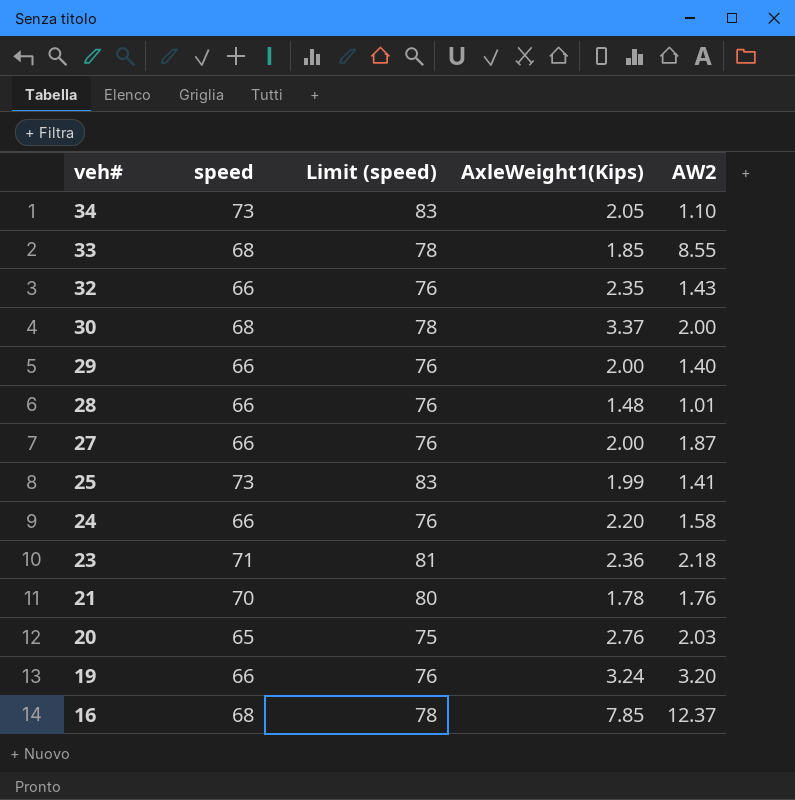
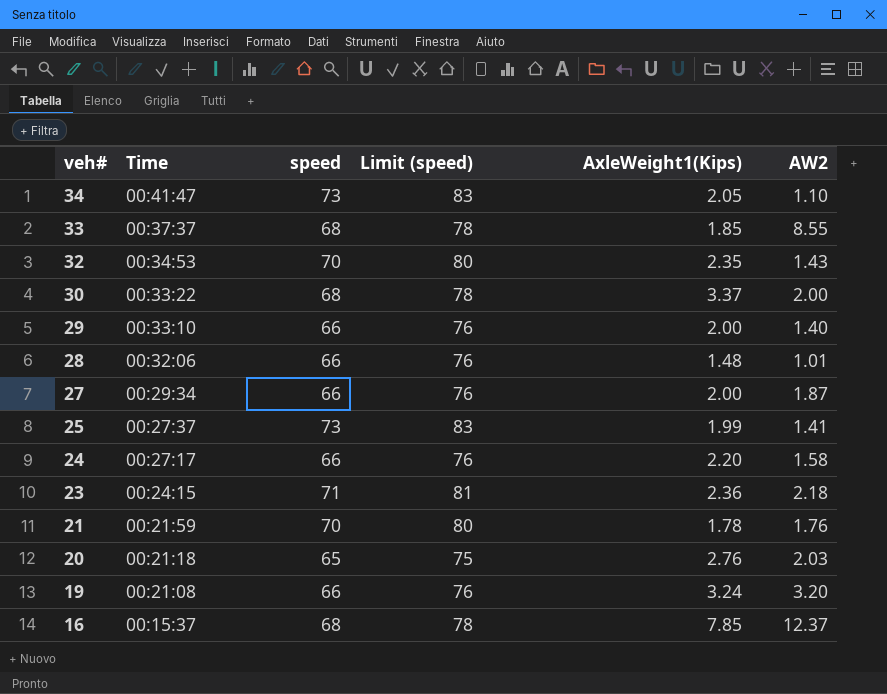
column Time | position: none -> 2
32 | speed: 66 -> 70
32 | Limit (speed): 76 -> 80

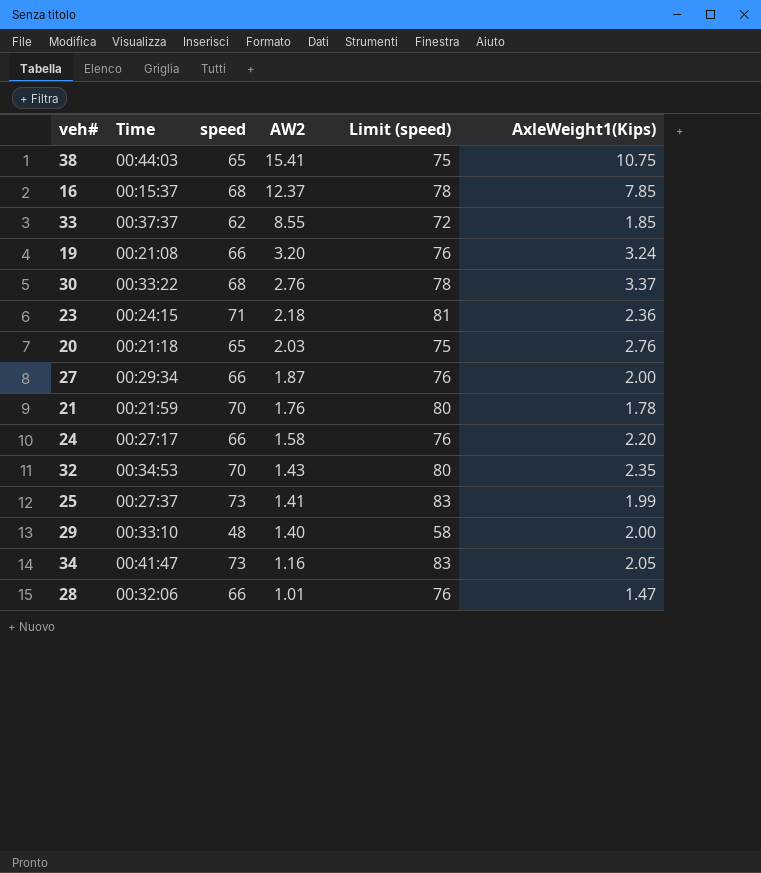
row order: veh# descending -> AW2 descending
column AW2 | position: 6 -> 4
row 38: none -> 00:44:03 | 65 | 15.41 | 75 | 10.75
33 | speed: 68 -> 62
33 | Limit (speed): 78 -> 72
30 | AW2: 2.00 -> 2.76
29 | speed: 66 -> 48
29 | Limit (speed): 76 -> 58
34 | AW2: 1.10 -> 1.16
28 | AxleWeight1(Kips): 1.48 -> 1.47

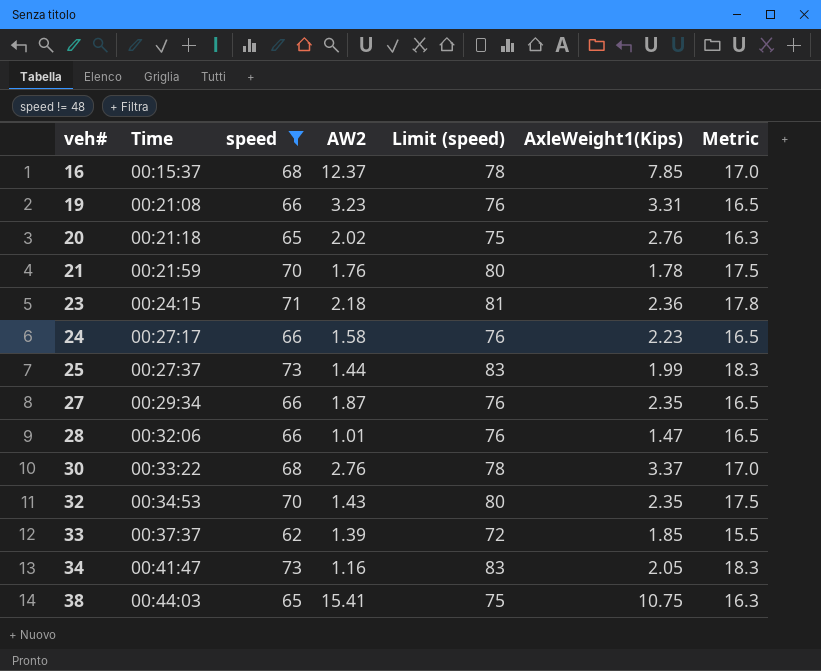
filter: none -> speed != 48
row order: AW2 descending -> veh# ascending
column Metric | formula: none -> [speed] * 0.25
19 | AW2: 3.20 -> 3.23
19 | AxleWeight1(Kips): 3.24 -> 3.31
20 | AW2: 2.03 -> 2.02
24 | AxleWeight1(Kips): 2.20 -> 2.23
25 | AW2: 1.41 -> 1.44
27 | AxleWeight1(Kips): 2.00 -> 2.35
33 | AW2: 8.55 -> 1.39

